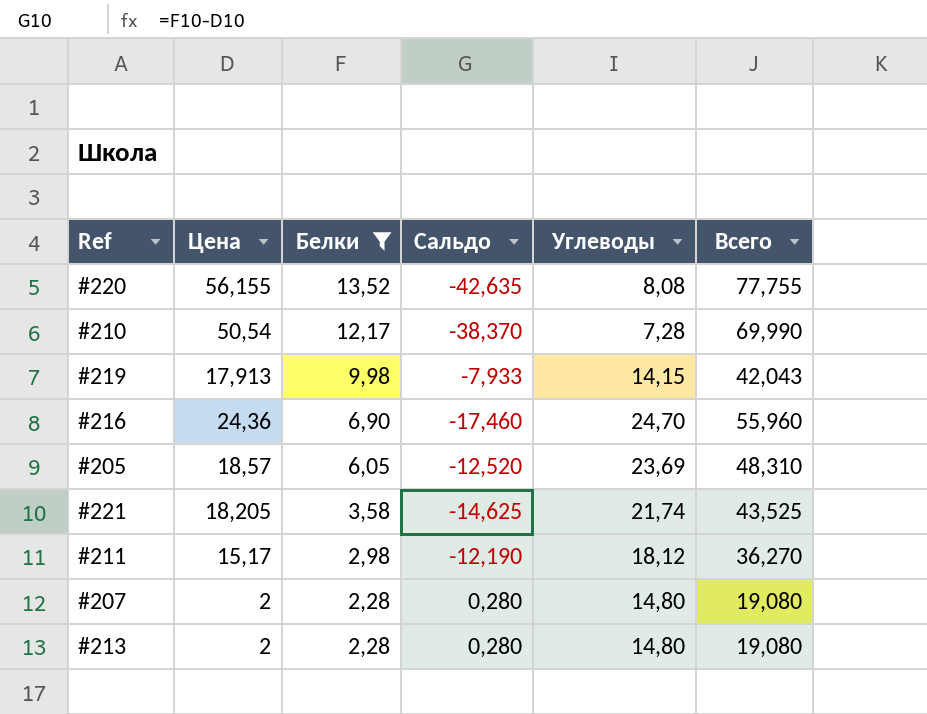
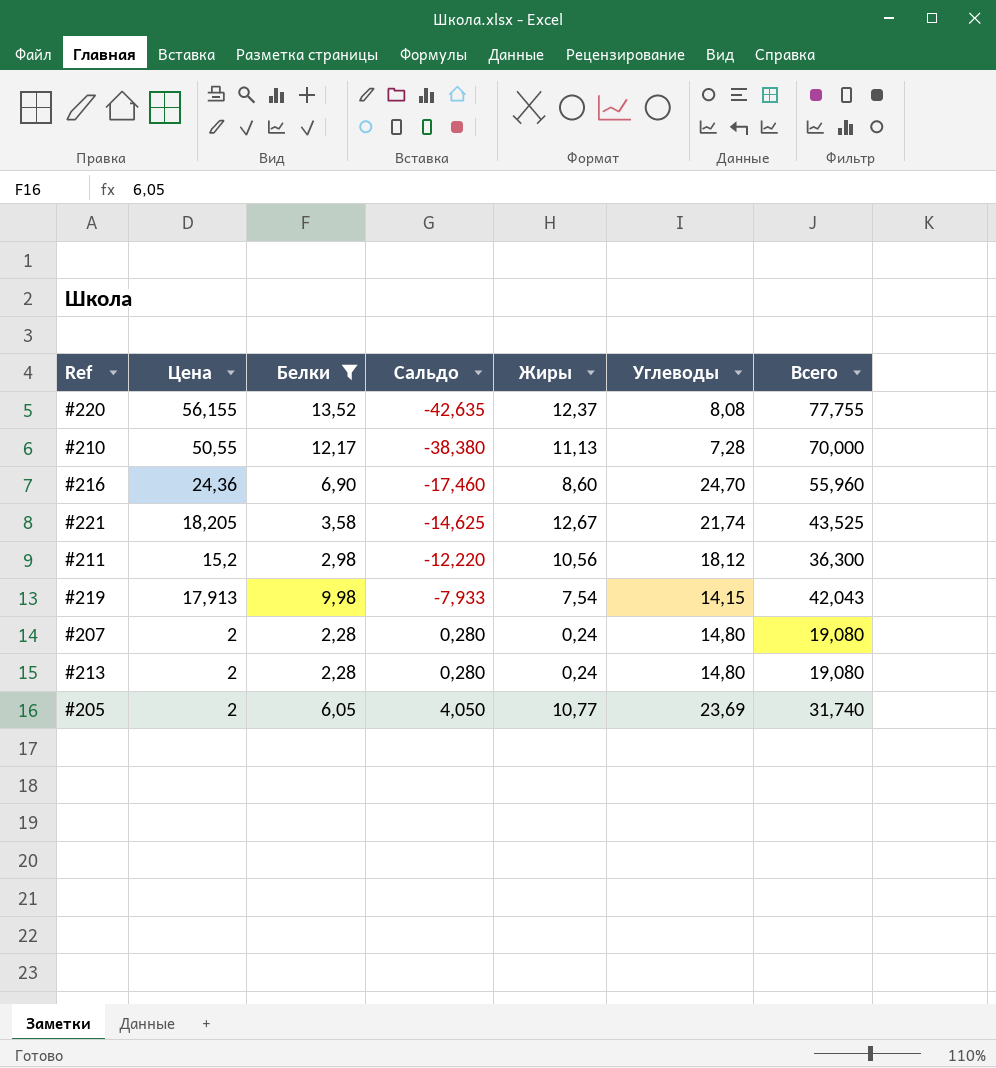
row order: Белки descending -> Сальдо ascending
column Жиры | position: none -> 5
#210 | Цена: 50,54 -> 50,55
#210 | Сальдо: -38,370 -> -38,380
#210 | Всего: 69,990 -> 70,000
#211 | Цена: 15,17 -> 15,2
#211 | Сальдо: -12,190 -> -12,220
#211 | Всего: 36,270 -> 36,300
#205 | Цена: 18,57 -> 2
#205 | Сальдо: -12,520 -> 4,050
#205 | Всего: 48,310 -> 31,740

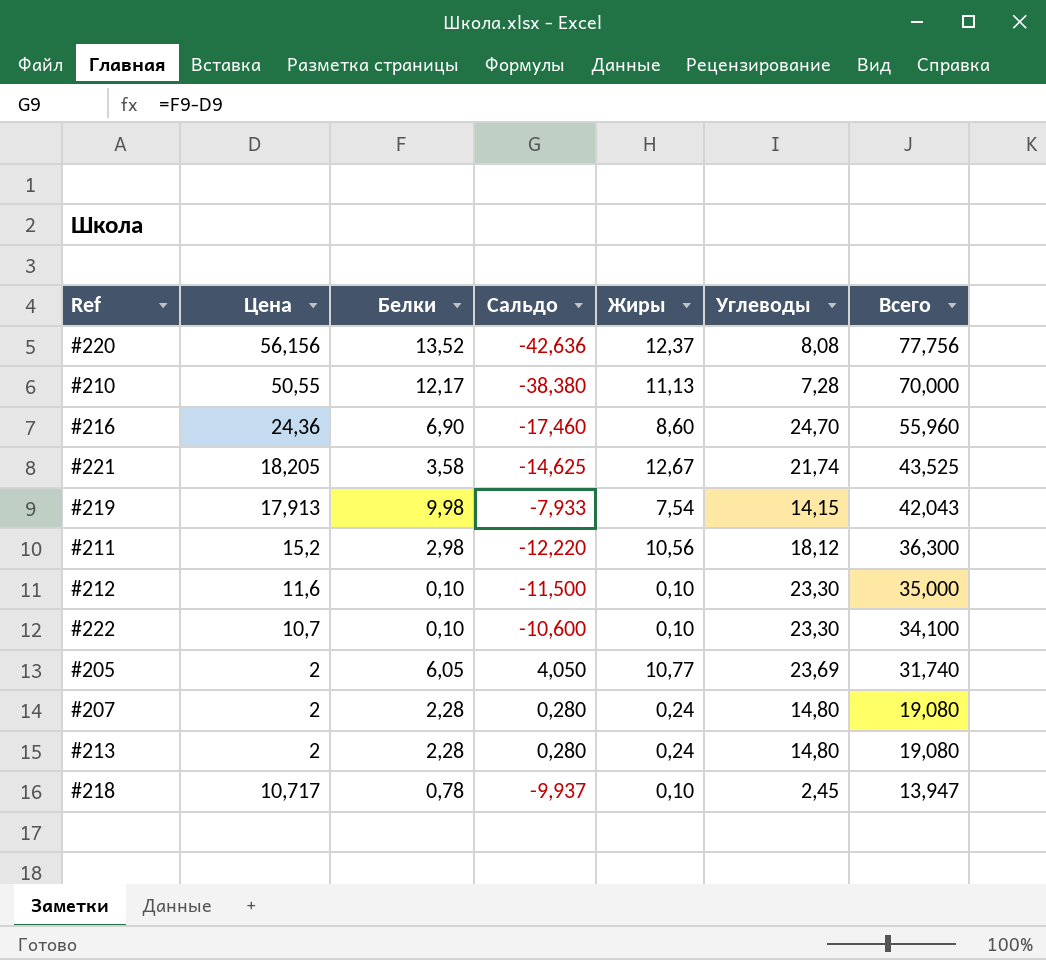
filter: Белки >= 2,28 -> none
row order: Сальдо ascending -> Всего descending
#220 | Цена: 56,155 -> 56,156
#220 | Сальдо: -42,635 -> -42,636
#220 | Всего: 77,755 -> 77,756

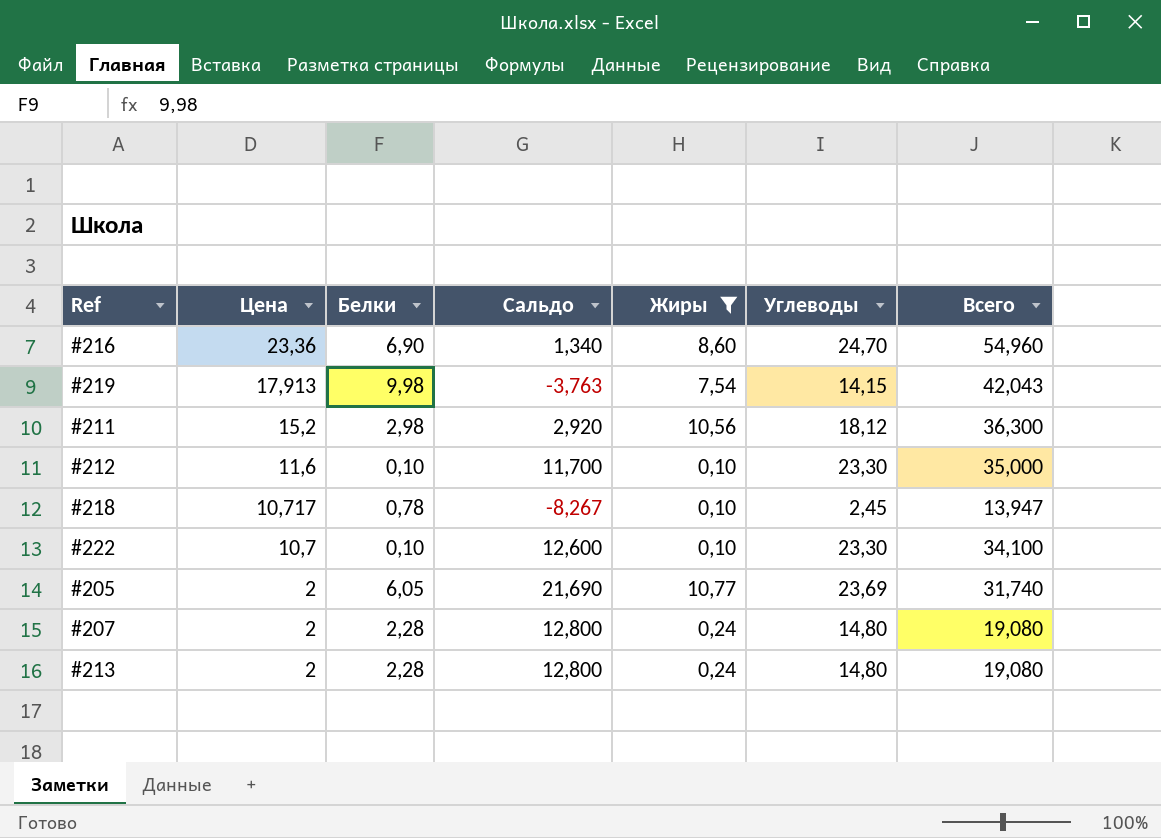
filter: none -> Жиры <= 10,77
row order: Всего descending -> Цена descending
column Сальдо | formula: [Белки] - [Цена] -> [Углеводы] - [Цена]
#216 | Цена: 24,36 -> 23,36
#216 | Всего: 55,960 -> 54,960

